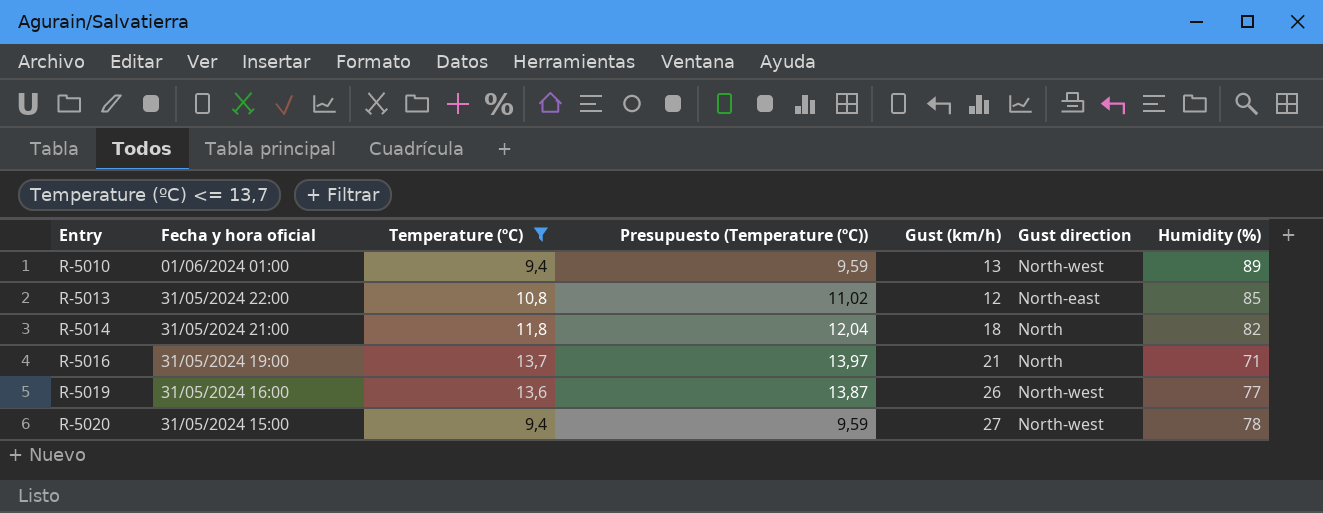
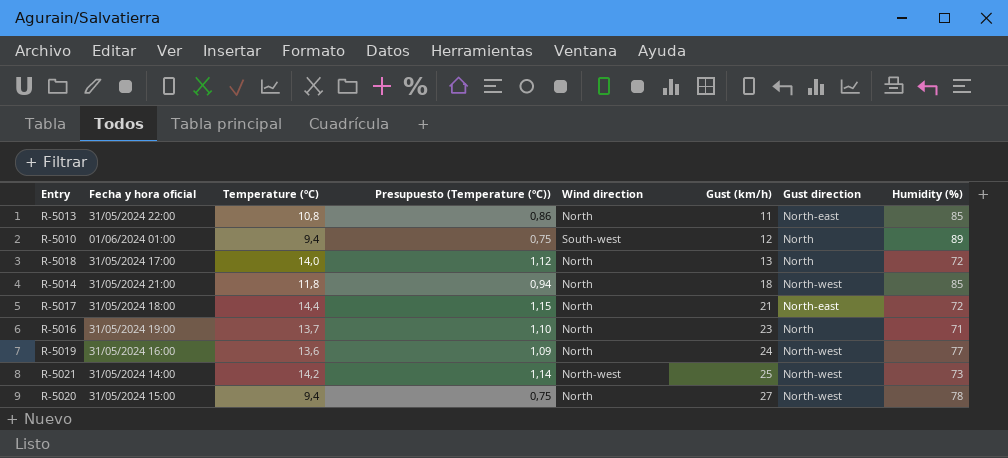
filter: Temperature (ºC) <= 13,7 -> none
row order: Entry ascending -> Gust (km/h) ascending
column Presupuesto (Temperature (ºC)) | formula: [Temperature (ºC)] * 1,02 -> [Temperature (ºC)] * 0,08
column Wind direction | position: none -> 5
R-5013 | Gust (km/h): 12 -> 11
R-5010 | Gust (km/h): 13 -> 12
R-5010 | Gust direction: North-west -> North
R-5014 | Gust direction: North -> North-west
R-5014 | Humidity (%): 82 -> 85
R-5016 | Gust (km/h): 21 -> 23
R-5019 | Gust (km/h): 26 -> 24

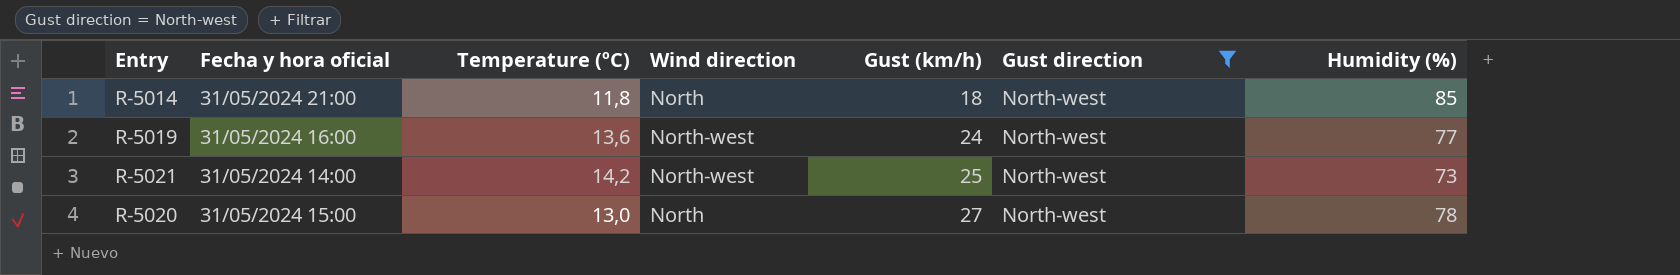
filter: none -> Gust direction = North-west
column Presupuesto (Temperature (ºC)) | formula: [Temperature (ºC)] * 0,08 -> none
R-5019 | Wind direction: North -> North-west
R-5020 | Temperature (ºC): 9,4 -> 13,0

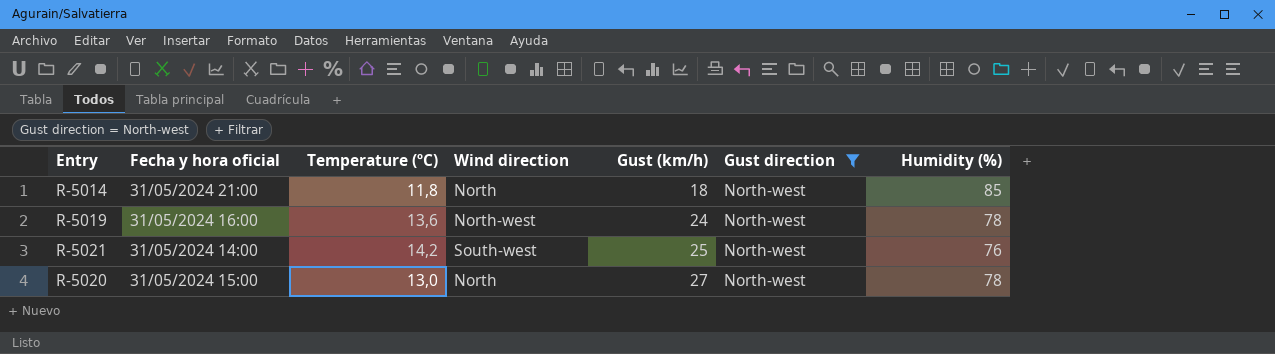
R-5019 | Humidity (%): 77 -> 78
R-5021 | Wind direction: North-west -> South-west
R-5021 | Humidity (%): 73 -> 76

